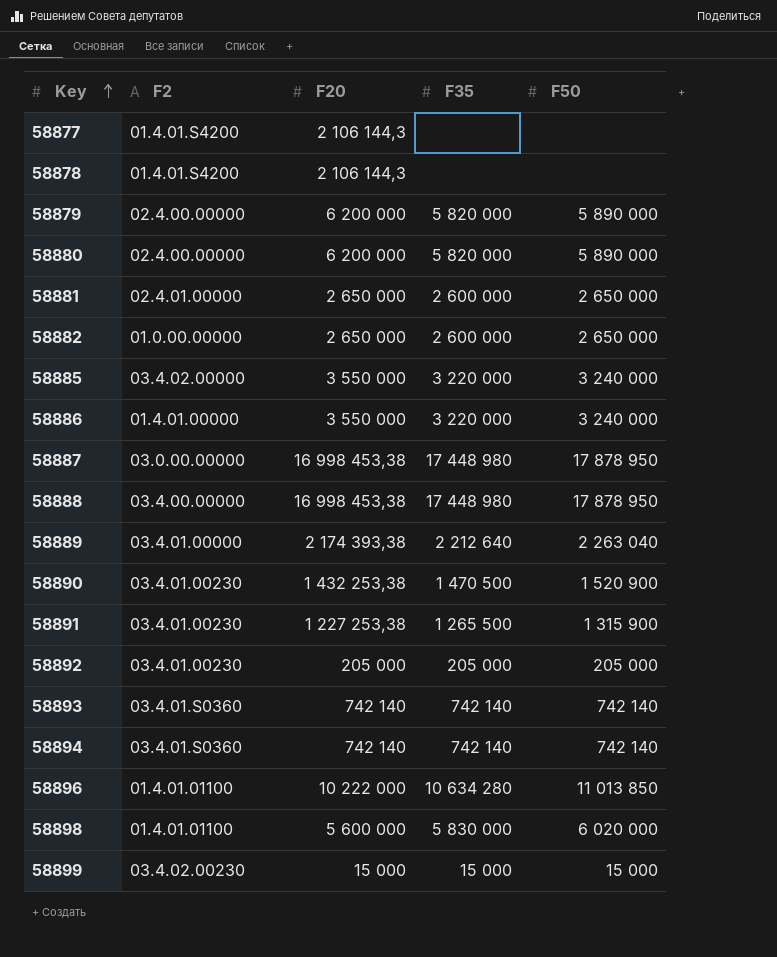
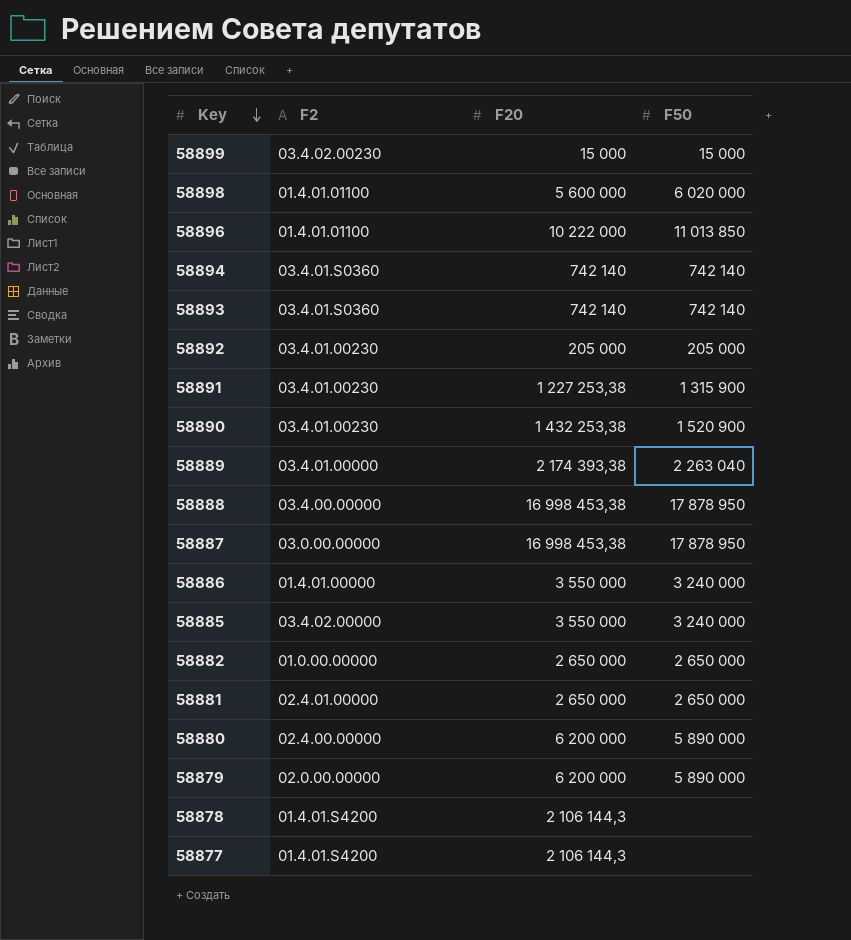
row order: Key ascending -> Key descending
column F35 | position: 4 -> none
58879 | F2: 02.4.00.00000 -> 02.0.00.00000

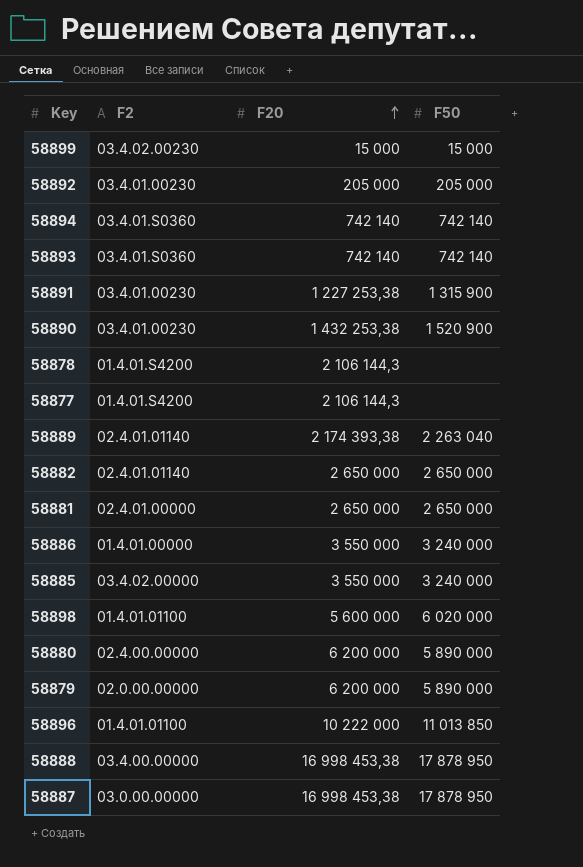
row order: Key descending -> F20 ascending
58889 | F2: 03.4.01.00000 -> 02.4.01.01140
58882 | F2: 01.0.00.00000 -> 02.4.01.01140

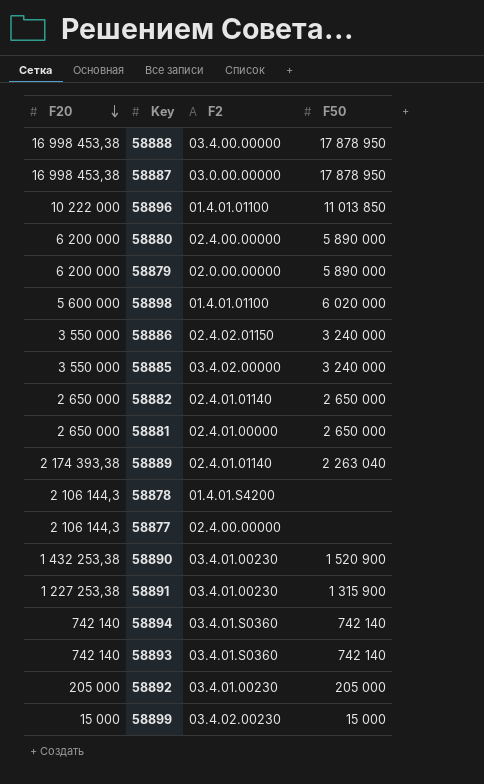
row order: F20 ascending -> F20 descending
column F20 | position: 3 -> 1
58886 | F2: 01.4.01.00000 -> 02.4.02.01150
58877 | F2: 01.4.01.S4200 -> 02.4.00.00000

